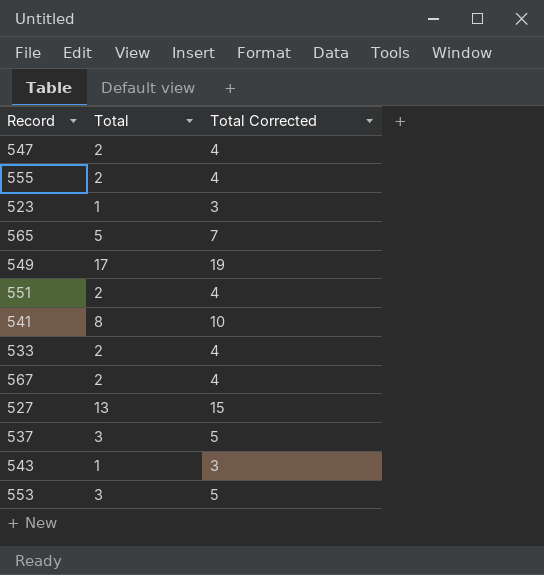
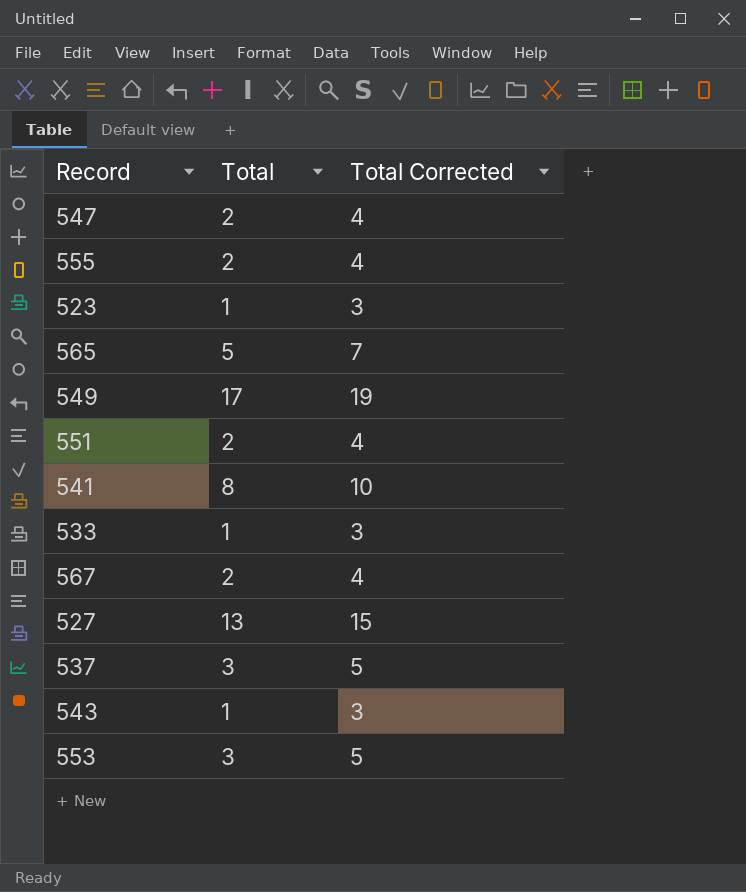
533 | Total: 2 -> 1
533 | Total Corrected: 4 -> 3

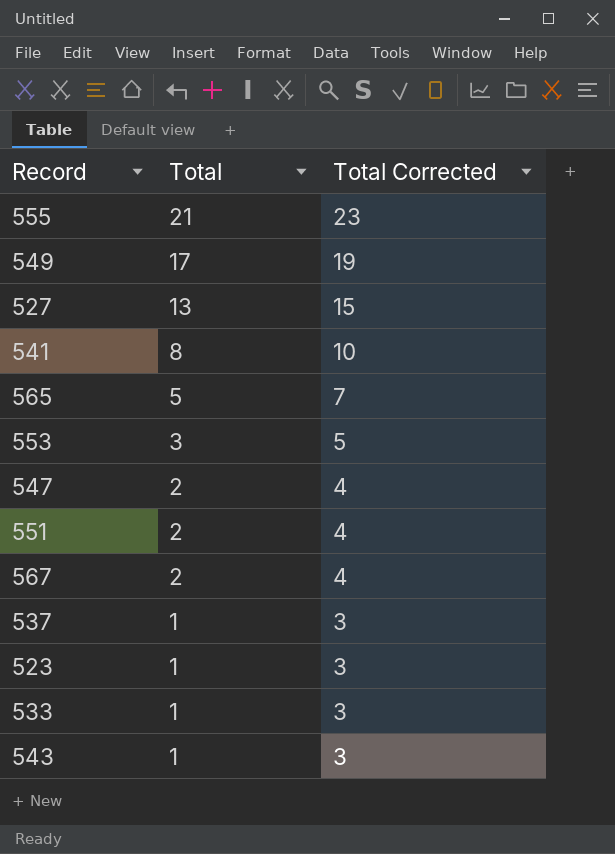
row order: none -> Total descending
555 | Total: 2 -> 21
555 | Total Corrected: 4 -> 23
537 | Total: 3 -> 1
537 | Total Corrected: 5 -> 3

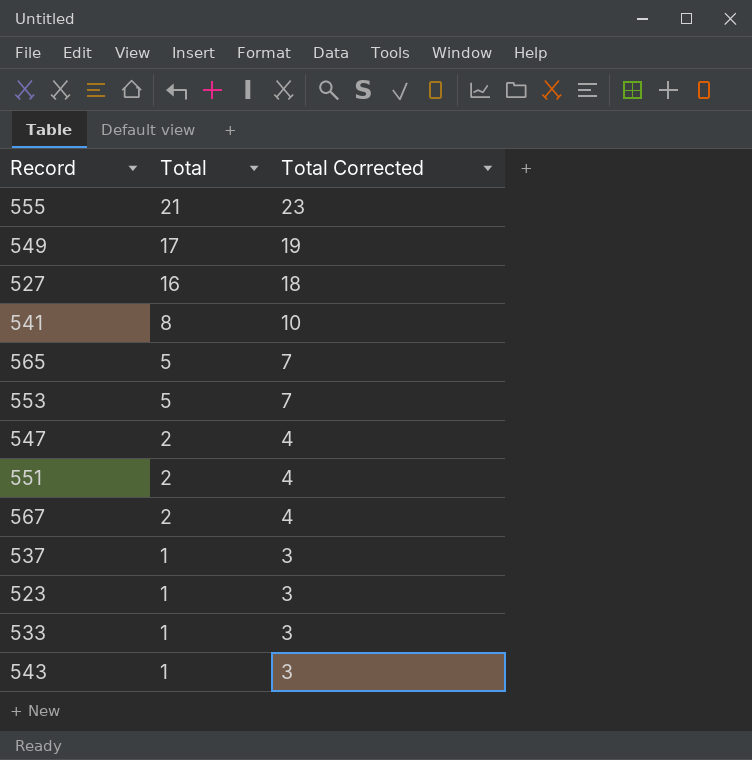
527 | Total: 13 -> 16
527 | Total Corrected: 15 -> 18
553 | Total: 3 -> 5
553 | Total Corrected: 5 -> 7

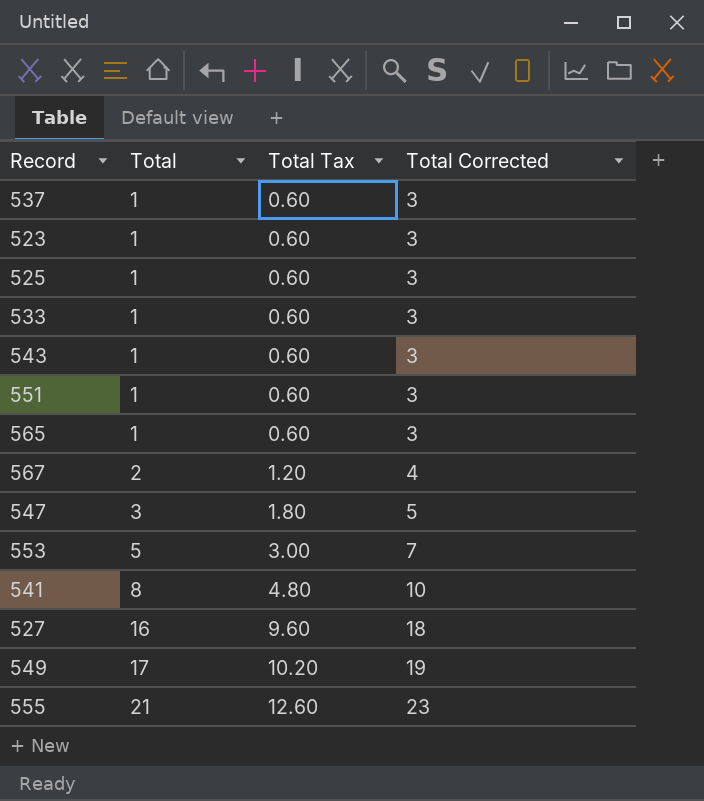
row order: Total descending -> Total ascending
column Total Tax | formula: none -> [Total] * 0.6
row 525: none -> 1 | 0.60 | 3
551 | Total: 2 -> 1
551 | Total Corrected: 4 -> 3
565 | Total: 5 -> 1
565 | Total Corrected: 7 -> 3
547 | Total: 2 -> 3
547 | Total Corrected: 4 -> 5

